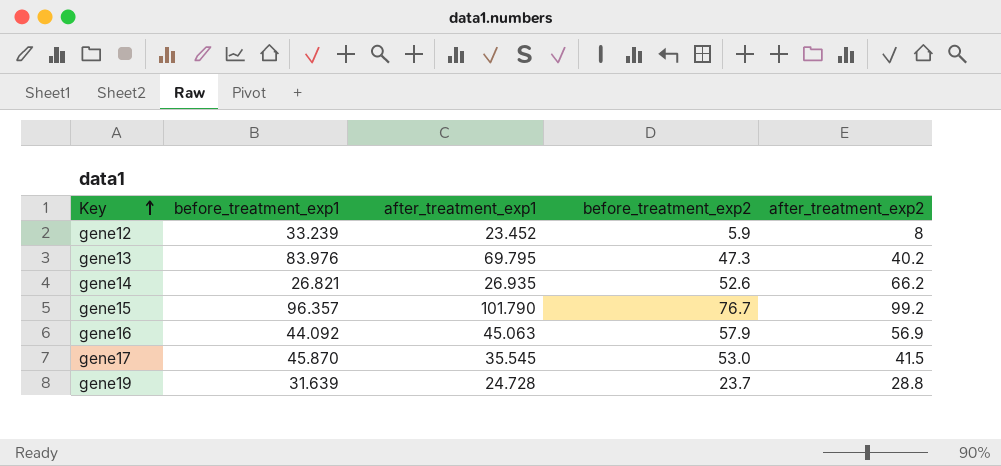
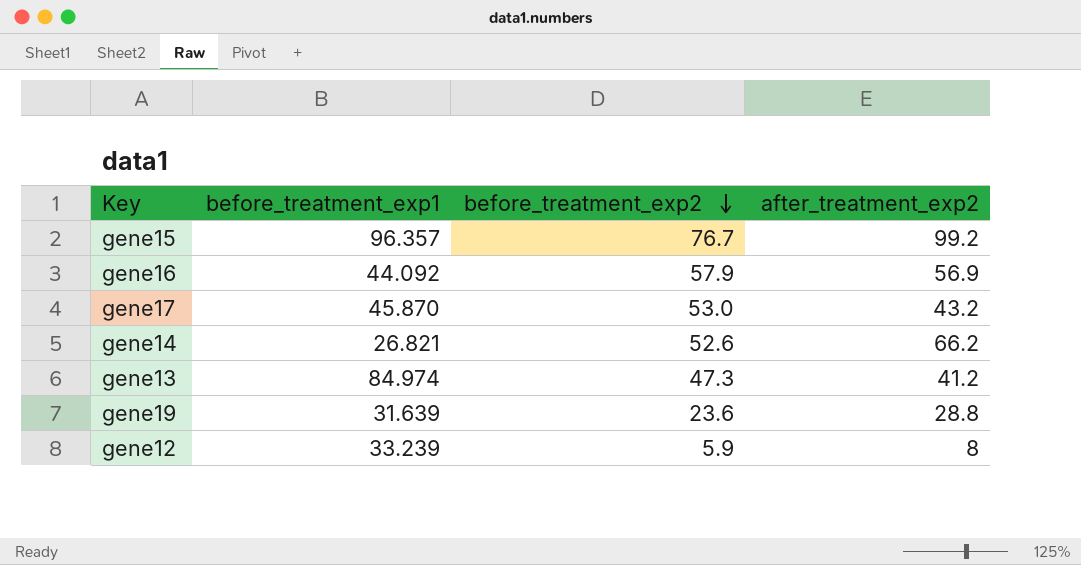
row order: Key ascending -> before_treatment_exp2 descending
column after_treatment_exp1 | position: 3 -> none
gene17 | after_treatment_exp2: 41.5 -> 43.2
gene13 | before_treatment_exp1: 83.976 -> 84.974
gene13 | after_treatment_exp2: 40.2 -> 41.2
gene19 | before_treatment_exp2: 23.7 -> 23.6

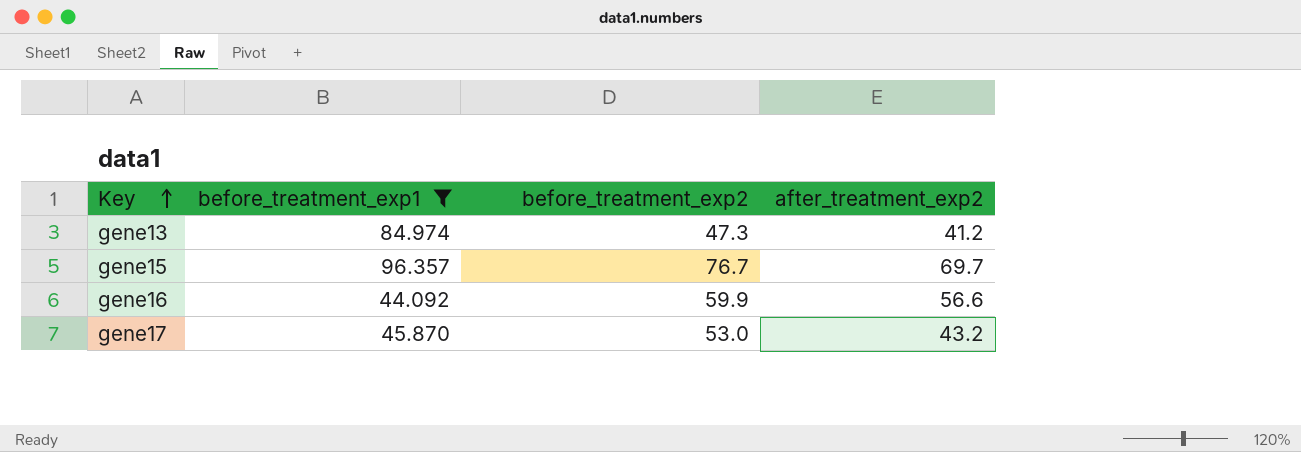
filter: none -> before_treatment_exp1 >= 44.092
row order: before_treatment_exp2 descending -> Key ascending
gene15 | after_treatment_exp2: 99.2 -> 69.7
gene16 | before_treatment_exp2: 57.9 -> 59.9
gene16 | after_treatment_exp2: 56.9 -> 56.6

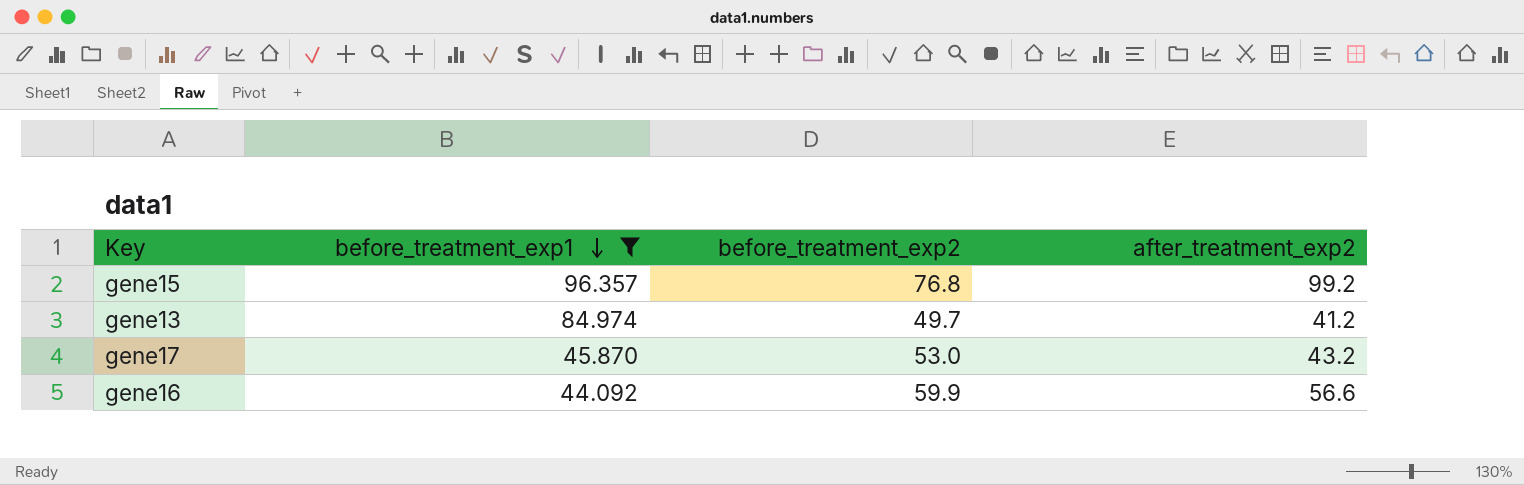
row order: Key ascending -> before_treatment_exp1 descending
gene15 | before_treatment_exp2: 76.7 -> 76.8
gene15 | after_treatment_exp2: 69.7 -> 99.2
gene13 | before_treatment_exp2: 47.3 -> 49.7

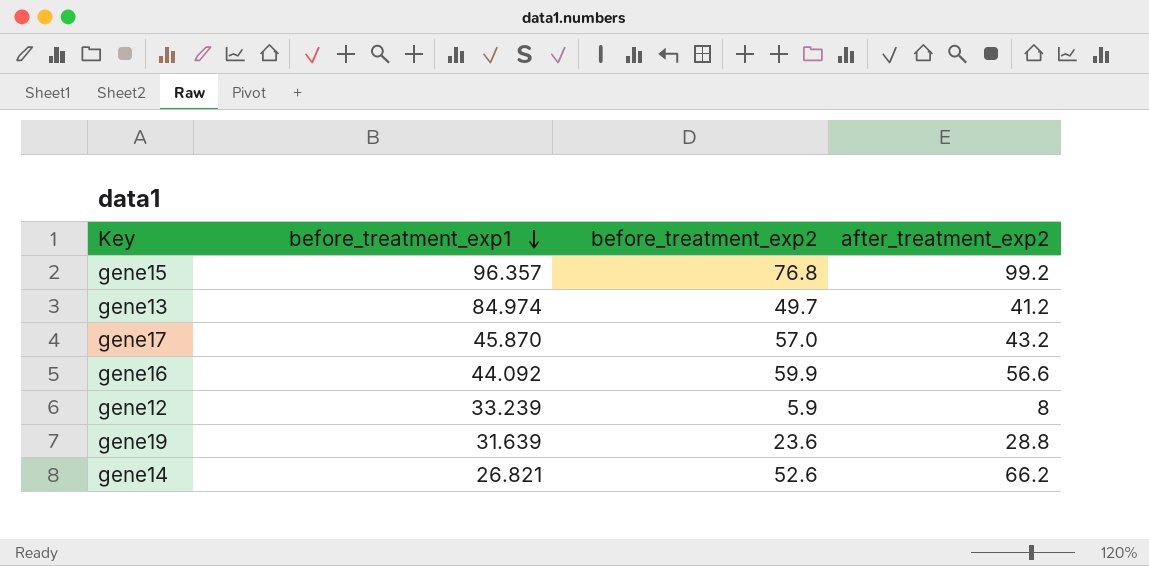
filter: before_treatment_exp1 >= 44.092 -> none
gene17 | before_treatment_exp2: 53.0 -> 57.0

